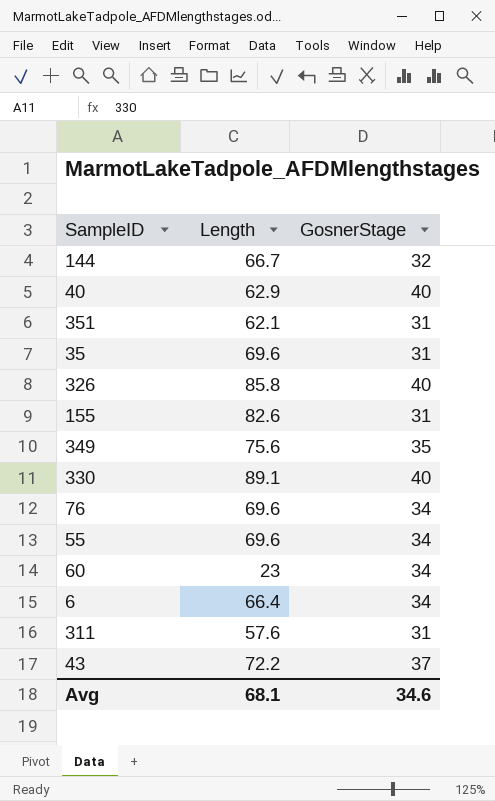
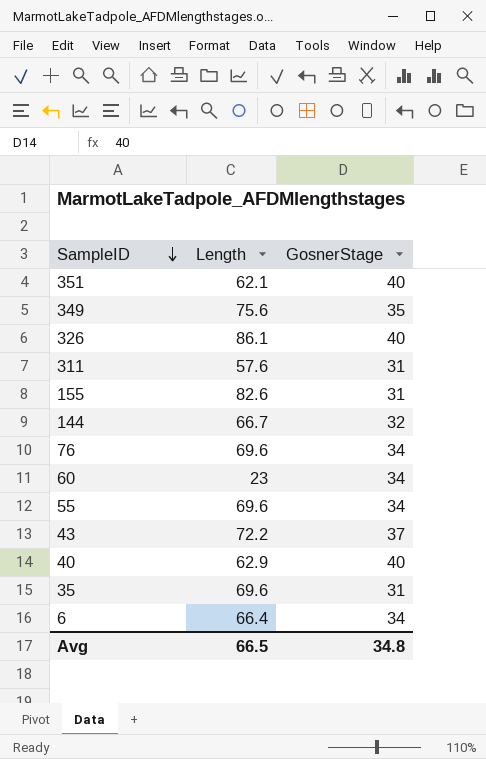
row order: none -> SampleID descending
row 330: 89.1 | 40 -> none
351 | GosnerStage: 31 -> 40
326 | Length: 85.8 -> 86.1
Avg | Length: 68.1 -> 66.5
Avg | GosnerStage: 34.6 -> 34.8

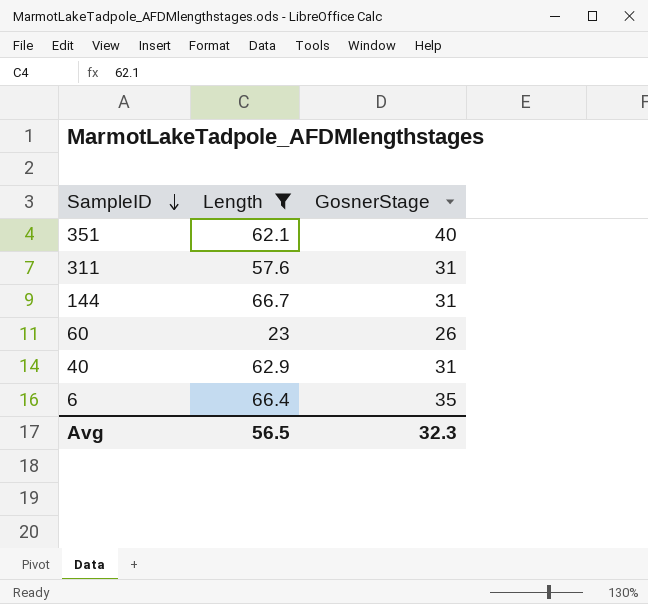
filter: none -> Length <= 66.7
144 | GosnerStage: 32 -> 31
60 | GosnerStage: 34 -> 26
40 | GosnerStage: 40 -> 31
6 | GosnerStage: 34 -> 35
Avg | Length: 66.5 -> 56.5
Avg | GosnerStage: 34.8 -> 32.3

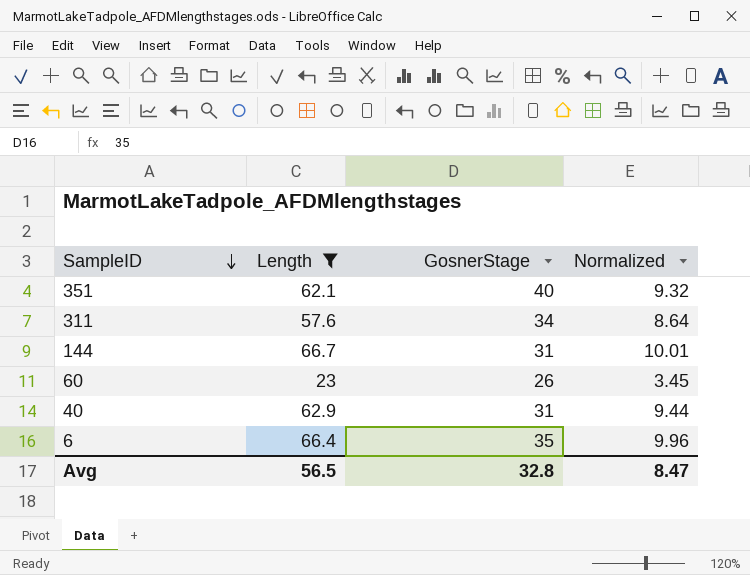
column Normalized | formula: none -> [Length] * 0.15
311 | GosnerStage: 31 -> 34
Avg | GosnerStage: 32.3 -> 32.8

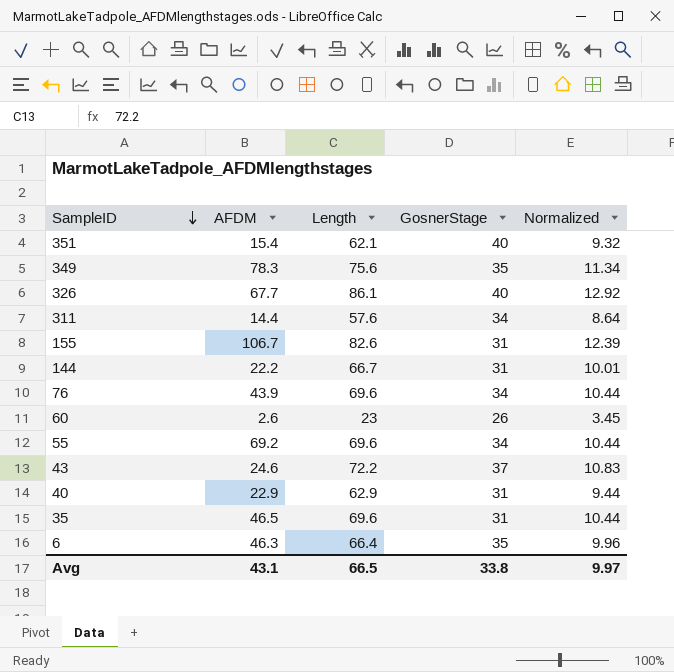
filter: Length <= 66.7 -> none
column AFDM | position: none -> 2
Avg | Length: 56.5 -> 66.5
Avg | GosnerStage: 32.8 -> 33.8
Avg | Normalized: 8.47 -> 9.97

